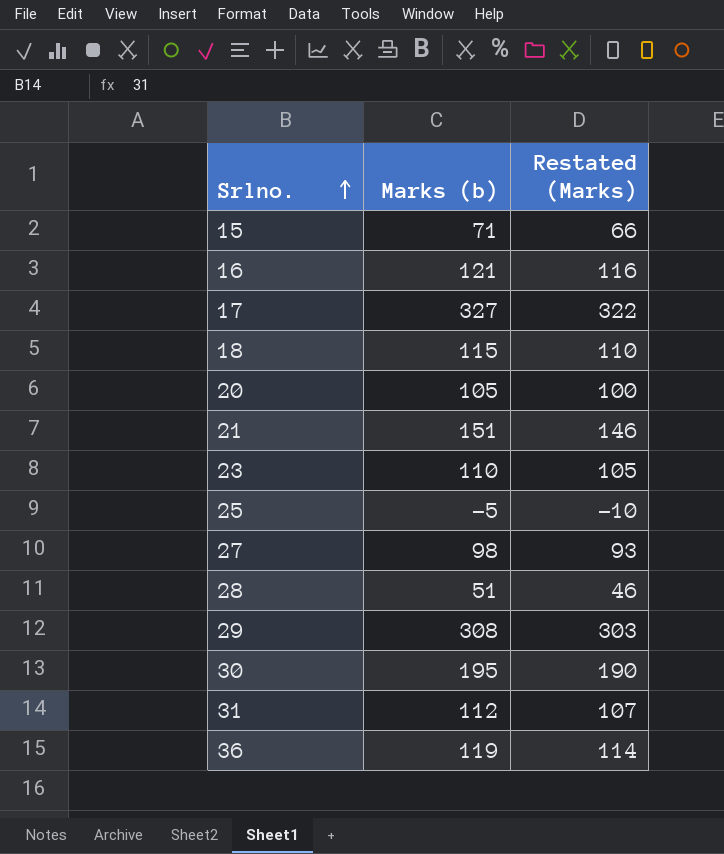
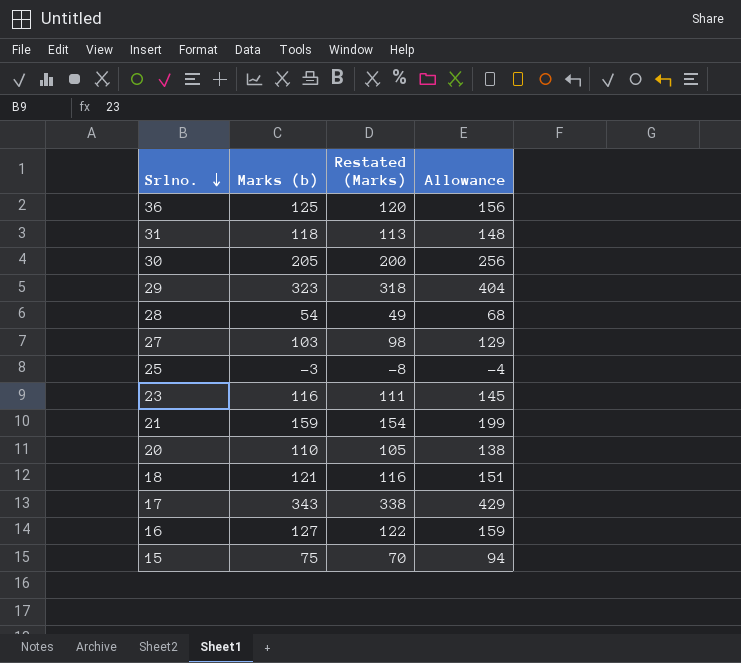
row order: Srlno. ascending -> Srlno. descending
column Allowance | formula: none -> [Marks (b)] * 1.25
36 | Marks (b): 119 -> 125
36 | Restated (Marks): 114 -> 120
31 | Marks (b): 112 -> 118
31 | Restated (Marks): 107 -> 113
30 | Marks (b): 195 -> 205
30 | Restated (Marks): 190 -> 200
29 | Marks (b): 308 -> 323
29 | Restated (Marks): 303 -> 318
28 | Marks (b): 51 -> 54
28 | Restated (Marks): 46 -> 49
27 | Marks (b): 98 -> 103
27 | Restated (Marks): 93 -> 98
25 | Marks (b): -5 -> -3
25 | Restated (Marks): -10 -> -8
23 | Marks (b): 110 -> 116
23 | Restated (Marks): 105 -> 111
21 | Marks (b): 151 -> 159
21 | Restated (Marks): 146 -> 154
20 | Marks (b): 105 -> 110
20 | Restated (Marks): 100 -> 105
18 | Marks (b): 115 -> 121
18 | Restated (Marks): 110 -> 116
17 | Marks (b): 327 -> 343
17 | Restated (Marks): 322 -> 338
16 | Marks (b): 121 -> 127
16 | Restated (Marks): 116 -> 122
15 | Marks (b): 71 -> 75
15 | Restated (Marks): 66 -> 70

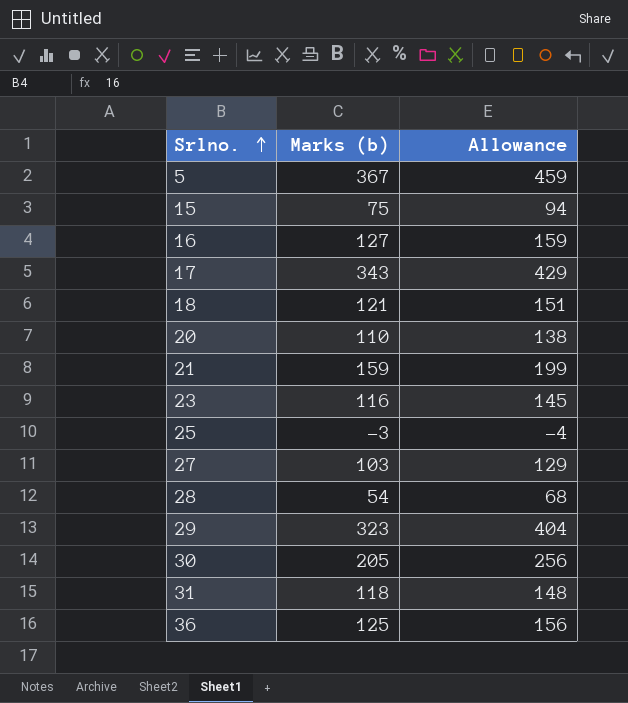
row order: Srlno. descending -> Srlno. ascending
column Restated (Marks) | formula: [Marks (b)] - 5 -> none
row 5: none -> 367 | 459

